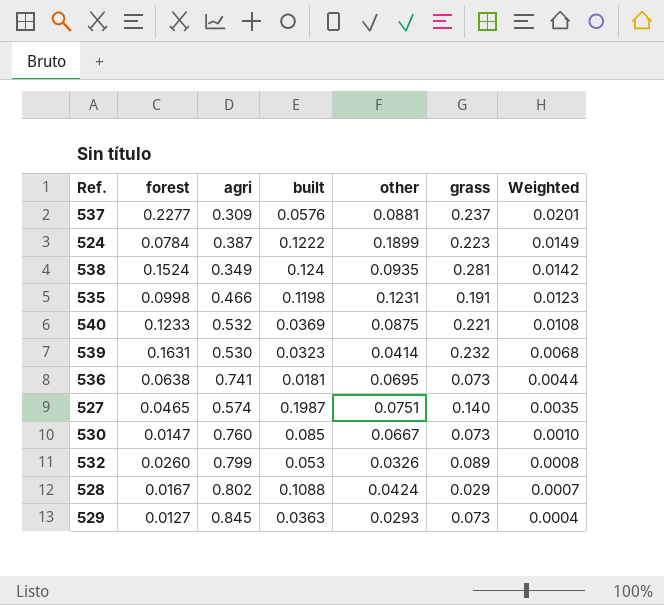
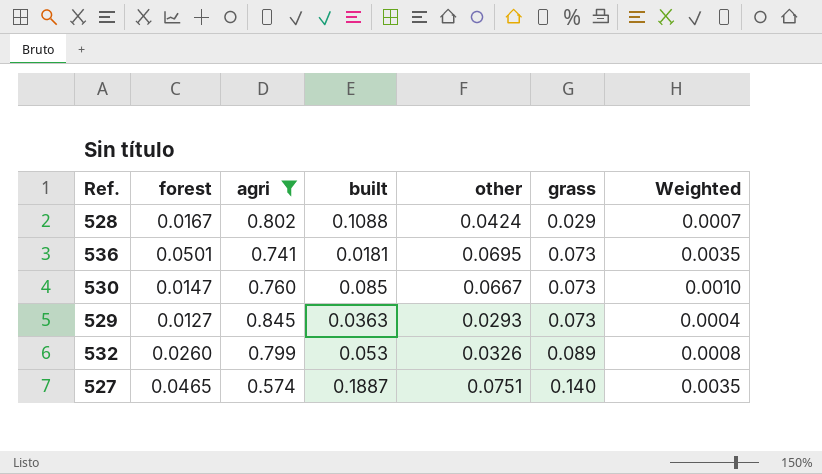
filter: none -> agri >= 0.574
row order: Weighted descending -> grass ascending
536 | forest: 0.0638 -> 0.0501
536 | Weighted: 0.0044 -> 0.0035
527 | built: 0.1987 -> 0.1887

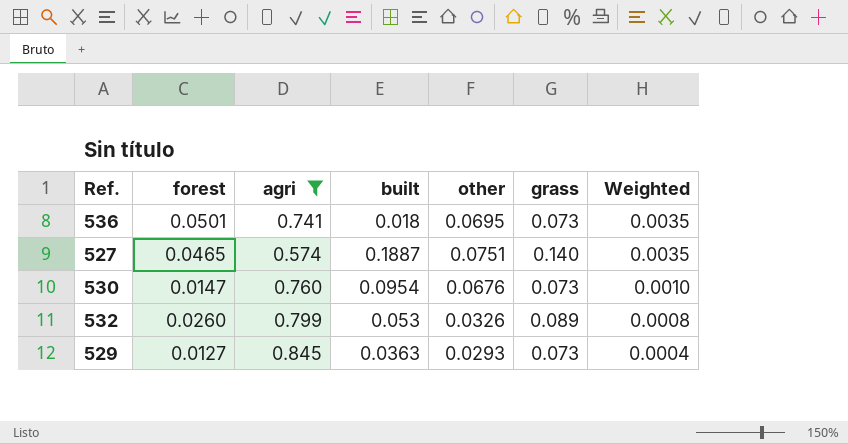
row order: grass ascending -> Weighted descending
row 528: 0.0167 | 0.802 | 0.1088 | 0.0424 | 0.029 | 0.0007 -> none
536 | built: 0.0181 -> 0.018
530 | built: 0.085 -> 0.0954
530 | other: 0.0667 -> 0.0676

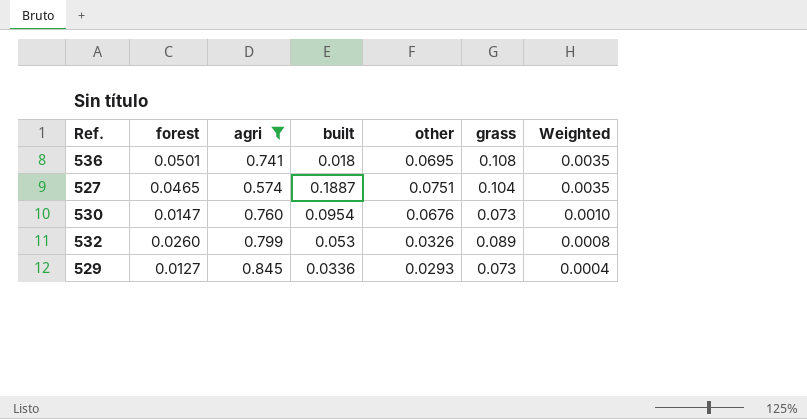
536 | grass: 0.073 -> 0.108
527 | grass: 0.140 -> 0.104
529 | built: 0.0363 -> 0.0336

